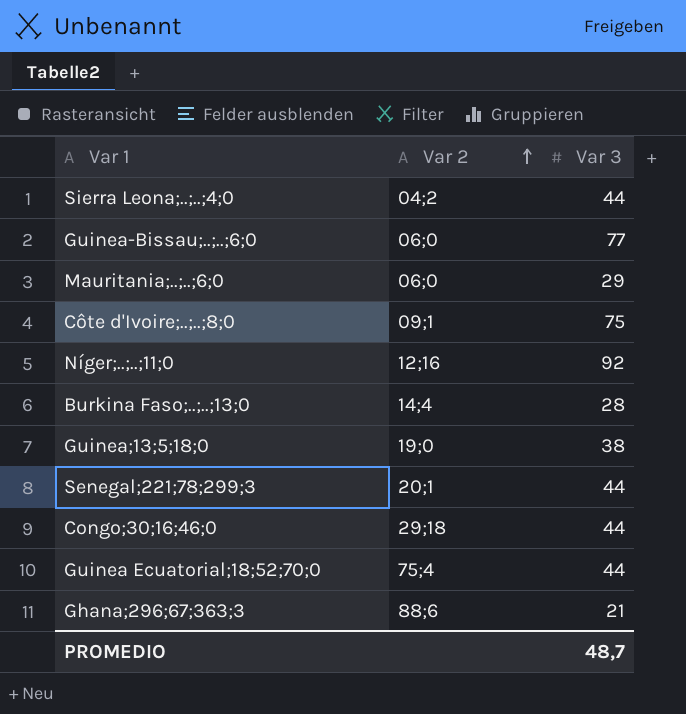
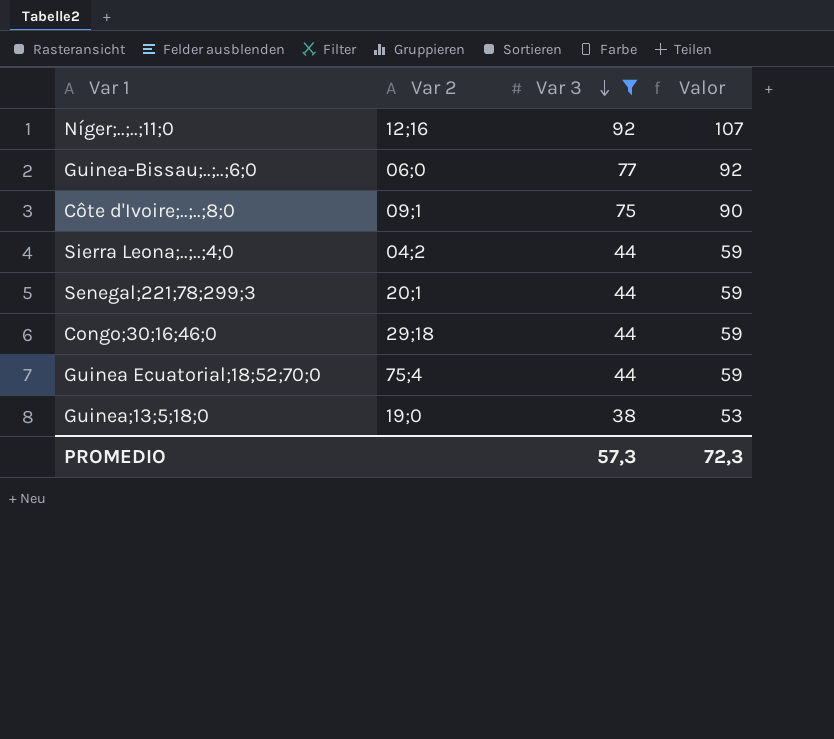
filter: none -> Var 3 >= 38
row order: Var 2 ascending -> Var 3 descending
column Valor | formula: none -> [Var 3] + 15
PROMEDIO | Var 3: 48,7 -> 57,3

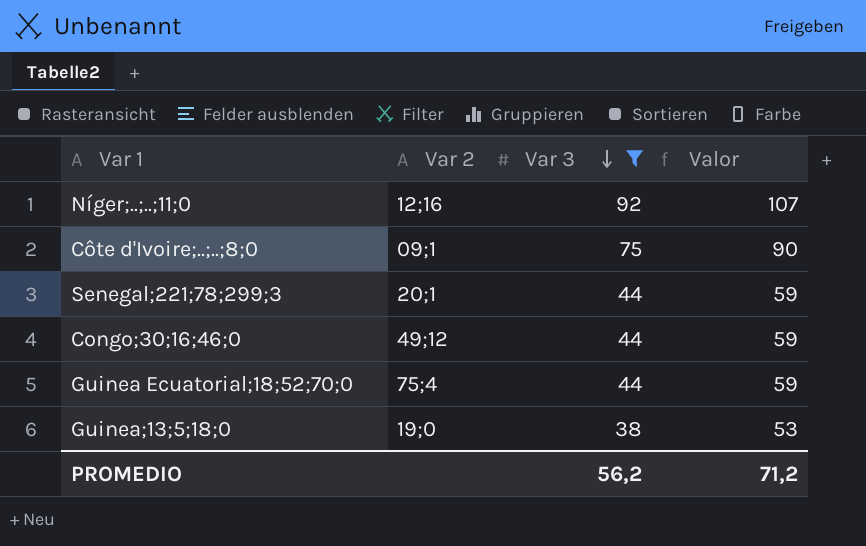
row Guinea-Bissau;..;..;6;0: 06;0 | 77 | 92 -> none
row Sierra Leona;..;..;4;0: 04;2 | 44 | 59 -> none
Congo;30;16;46;0 | Var 2: 29;18 -> 49;12
PROMEDIO | Var 3: 57,3 -> 56,2
PROMEDIO | Valor: 72,3 -> 71,2

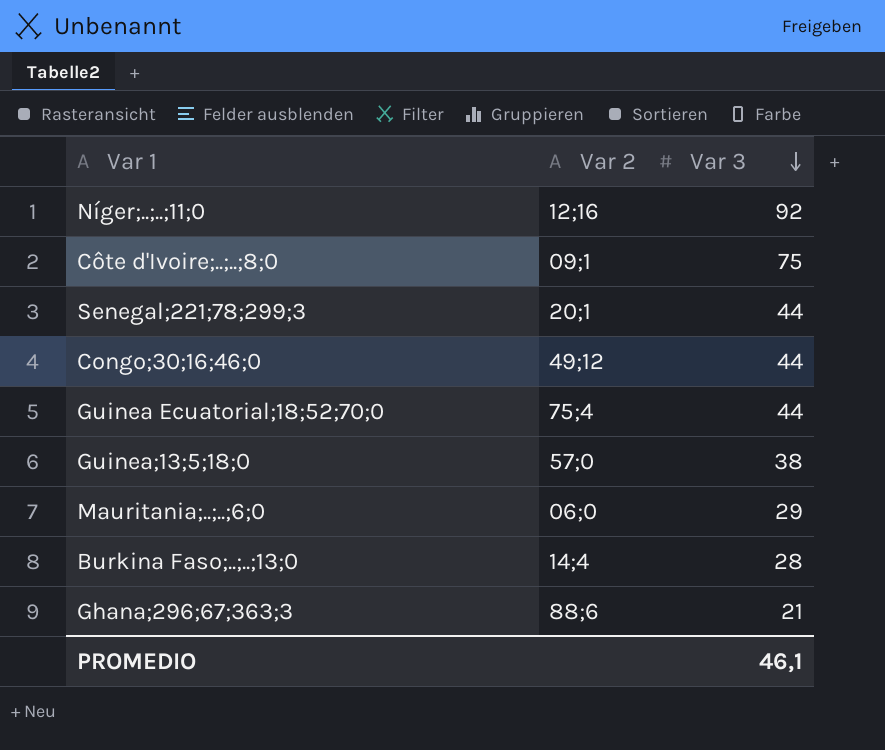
filter: Var 3 >= 38 -> none
column Valor | formula: [Var 3] + 15 -> none
Guinea;13;5;18;0 | Var 2: 19;0 -> 57;0
PROMEDIO | Var 3: 56,2 -> 46,1

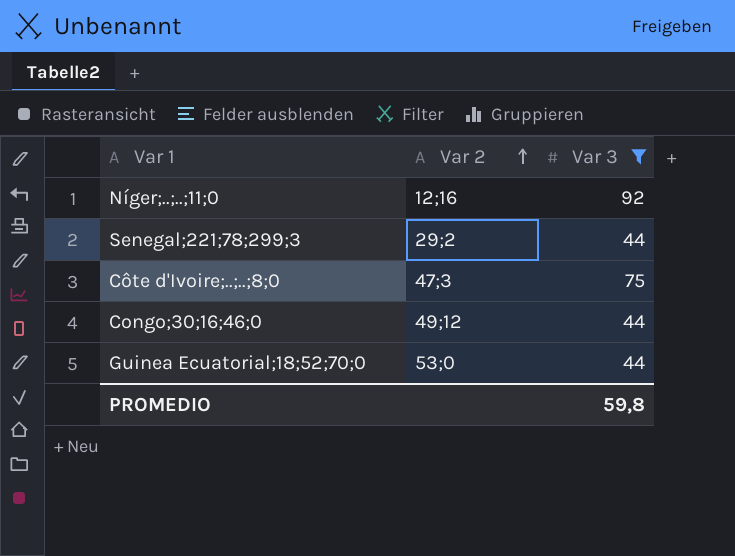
filter: none -> Var 3 >= 44
row order: Var 3 descending -> Var 2 ascending
Senegal;221;78;299;3 | Var 2: 20;1 -> 29;2
Côte d'Ivoire;..;..;8;0 | Var 2: 09;1 -> 47;3
Guinea Ecuatorial;18;52;70;0 | Var 2: 75;4 -> 53;0
PROMEDIO | Var 3: 46,1 -> 59,8

